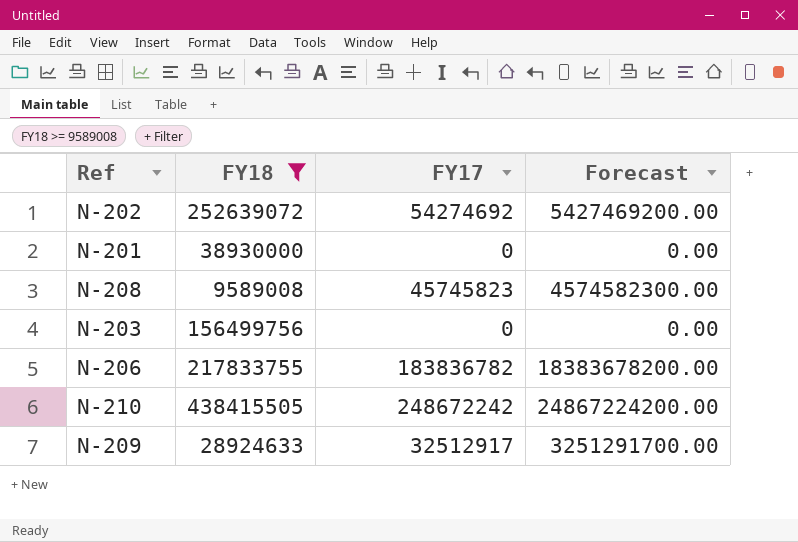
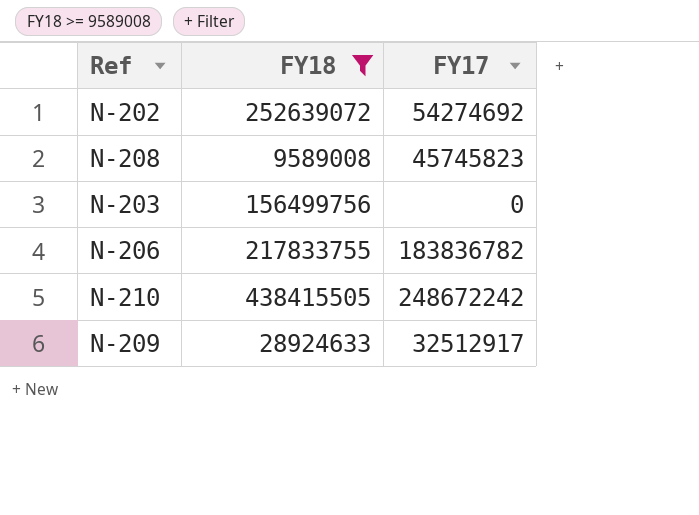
column Forecast | formula: [FY17] * 100 -> none
row N-201: 38930000 | 0 | 0.00 -> none

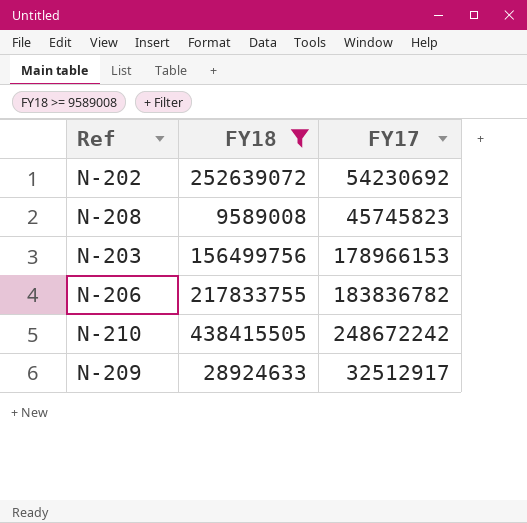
N-202 | FY17: 54274692 -> 54230692
N-203 | FY17: 0 -> 178966153

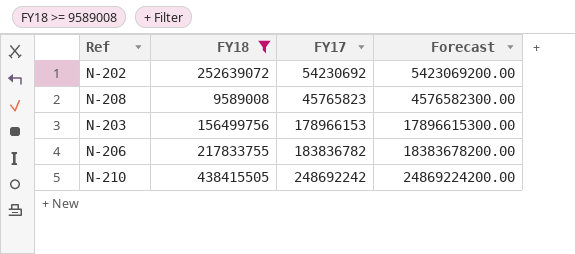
column Forecast | formula: none -> [FY17] * 100
row N-209: 28924633 | 32512917 -> none
N-208 | FY17: 45745823 -> 45765823
N-210 | FY17: 248672242 -> 248692242

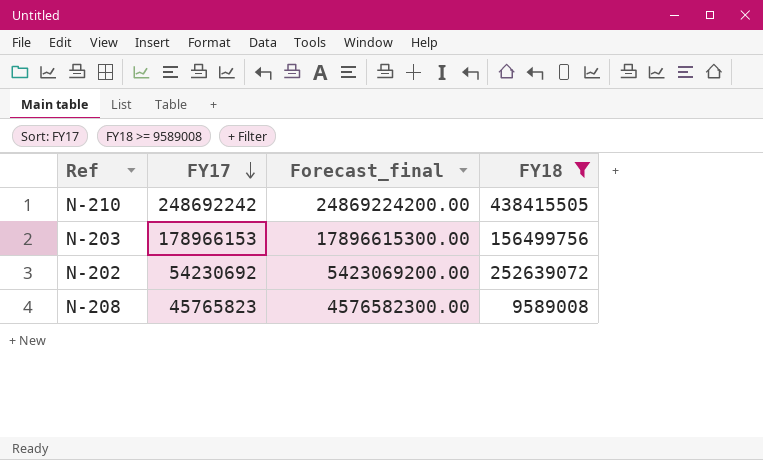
row order: none -> FY17 descending
column name: Forecast -> Forecast_final
column FY18 | position: 2 -> 4
row N-206: 217833755 | 183836782 | 18383678200.00 -> none

